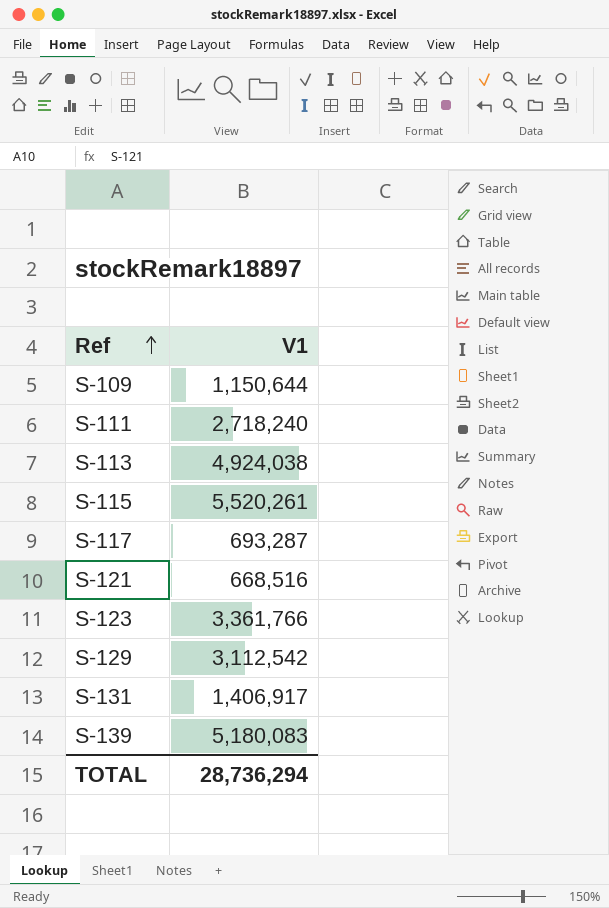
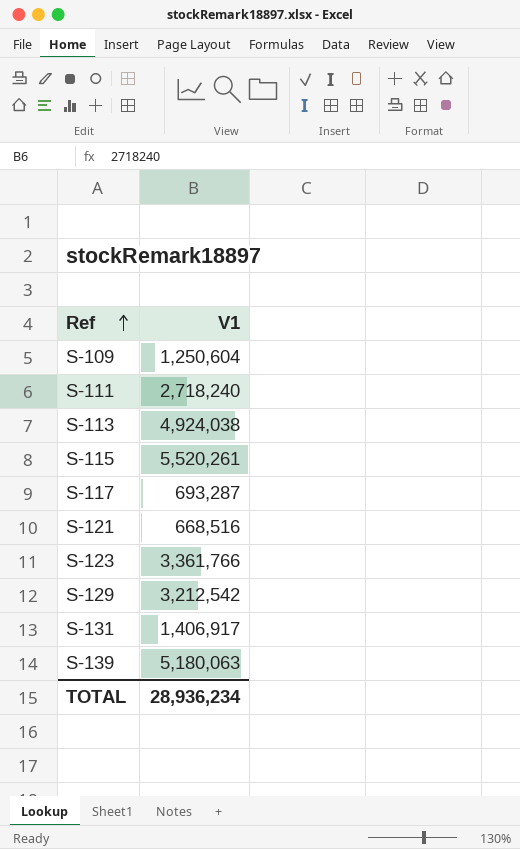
S-109 | V1: 1,150,644 -> 1,250,604
S-129 | V1: 3,112,542 -> 3,212,542
S-139 | V1: 5,180,083 -> 5,180,063
TOTAL | V1: 28,736,294 -> 28,936,234

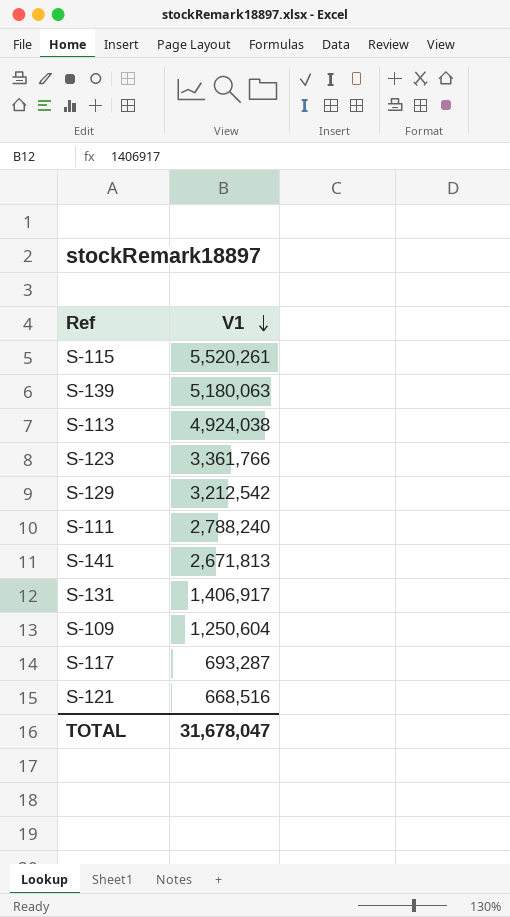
row order: Ref ascending -> V1 descending
S-111 | V1: 2,718,240 -> 2,788,240
row S-141: none -> 2,671,813
TOTAL | V1: 28,936,234 -> 31,678,047

